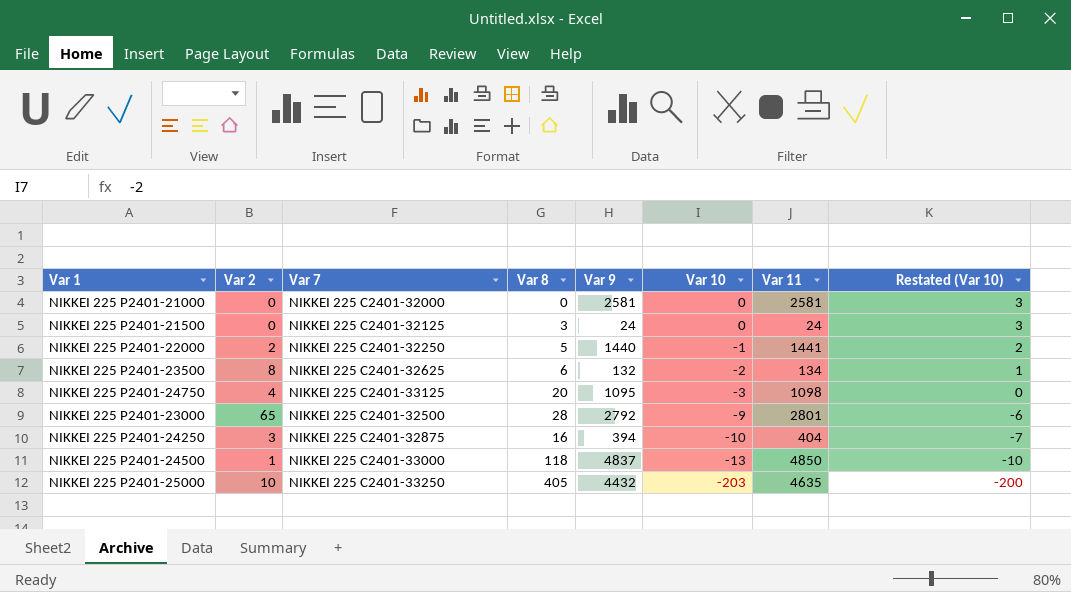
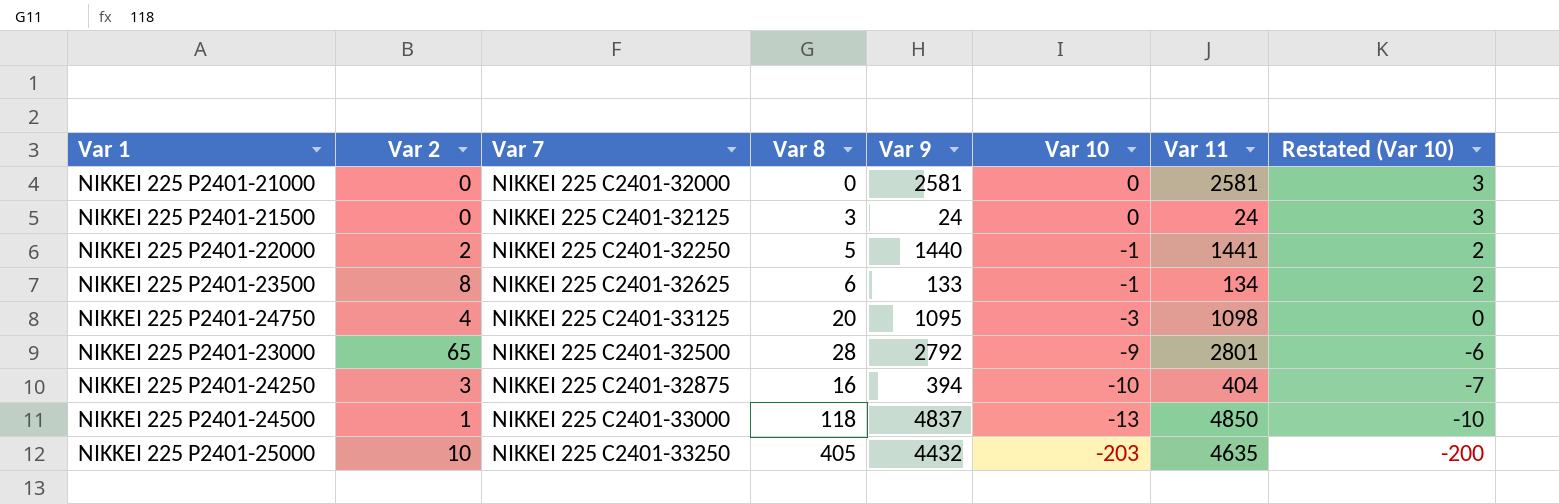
NIKKEI 225 P2401-23500 | Var 9: 132 -> 133
NIKKEI 225 P2401-23500 | Var 10: -2 -> -1
NIKKEI 225 P2401-23500 | Restated (Var 10): 1 -> 2

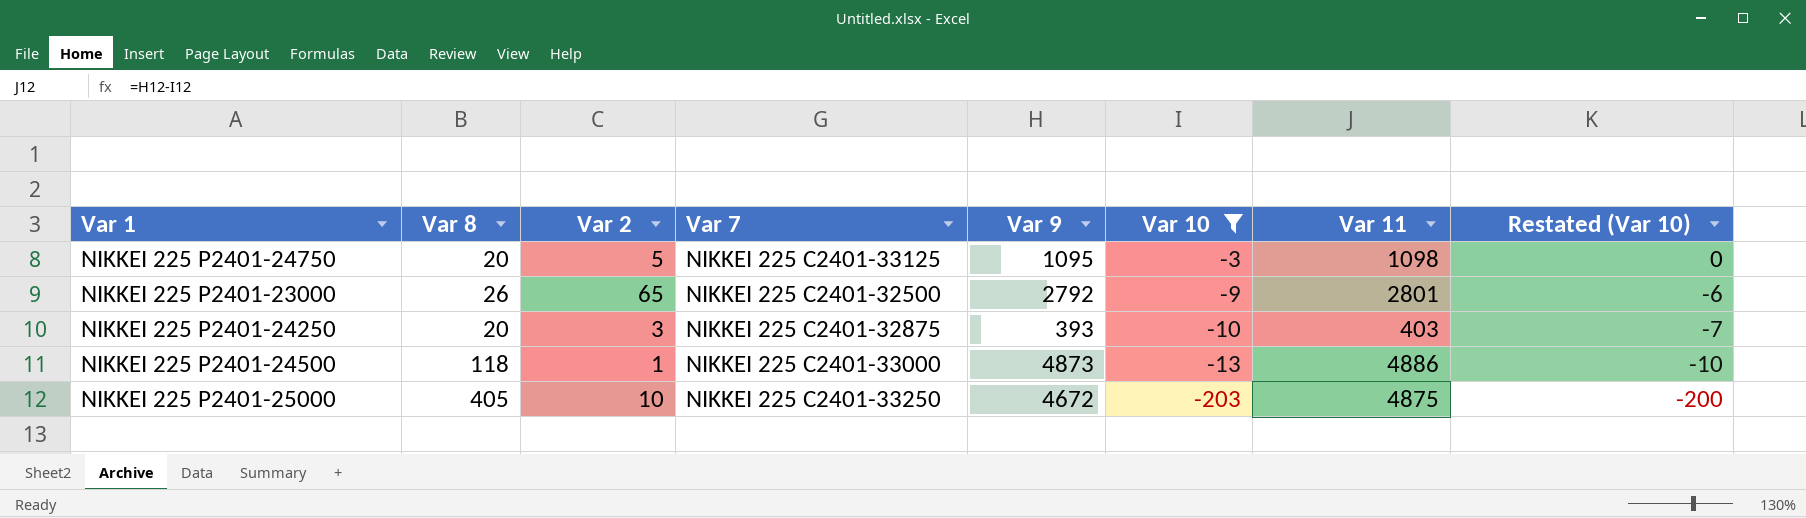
filter: none -> Var 10 <= -3
column Var 8 | position: 4 -> 2
NIKKEI 225 P2401-24750 | Var 2: 4 -> 5
NIKKEI 225 P2401-23000 | Var 8: 28 -> 26
NIKKEI 225 P2401-24250 | Var 8: 16 -> 20
NIKKEI 225 P2401-24250 | Var 9: 394 -> 393
NIKKEI 225 P2401-24250 | Var 11: 404 -> 403
NIKKEI 225 P2401-24500 | Var 9: 4837 -> 4873
NIKKEI 225 P2401-24500 | Var 11: 4850 -> 4886
NIKKEI 225 P2401-25000 | Var 9: 4432 -> 4672
NIKKEI 225 P2401-25000 | Var 11: 4635 -> 4875

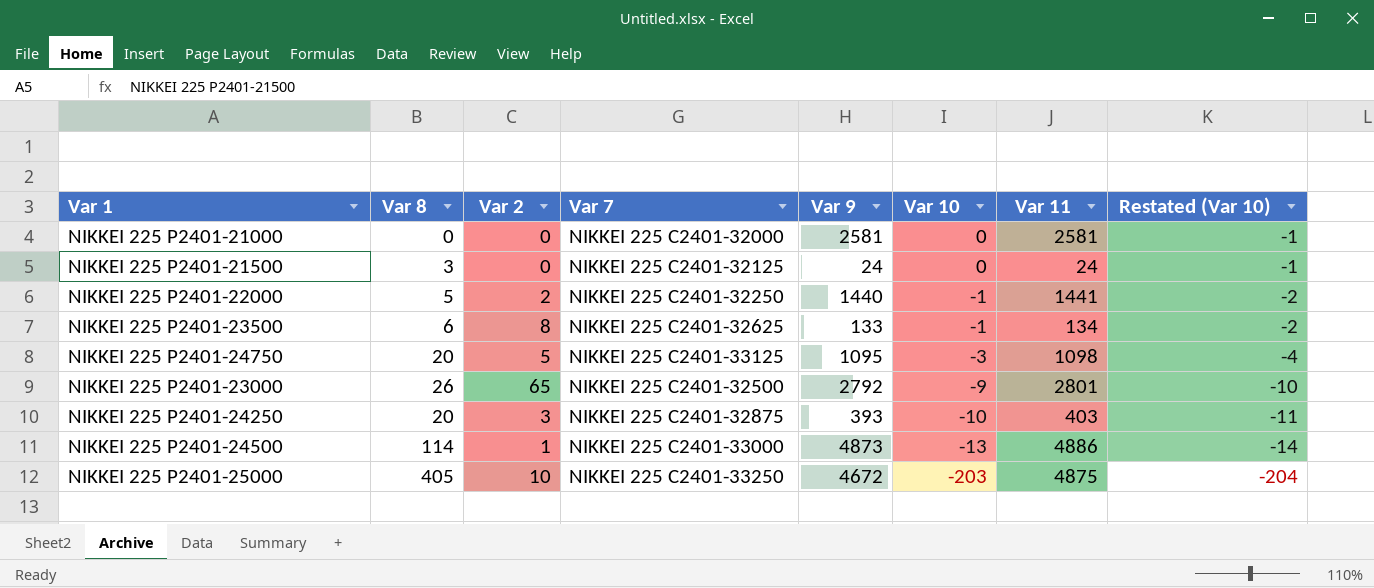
filter: Var 10 <= -3 -> none
column Restated (Var 10) | formula: [Var 10] + 3 -> [Var 10] - 1
NIKKEI 225 P2401-24500 | Var 8: 118 -> 114

